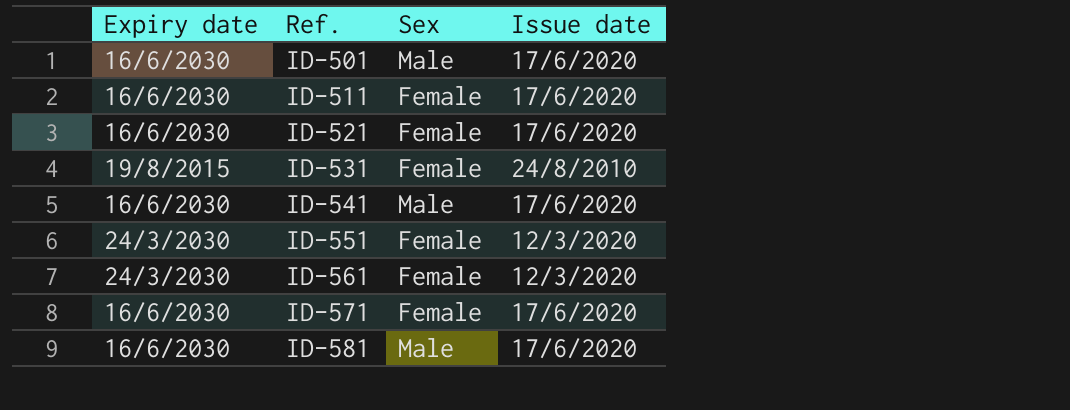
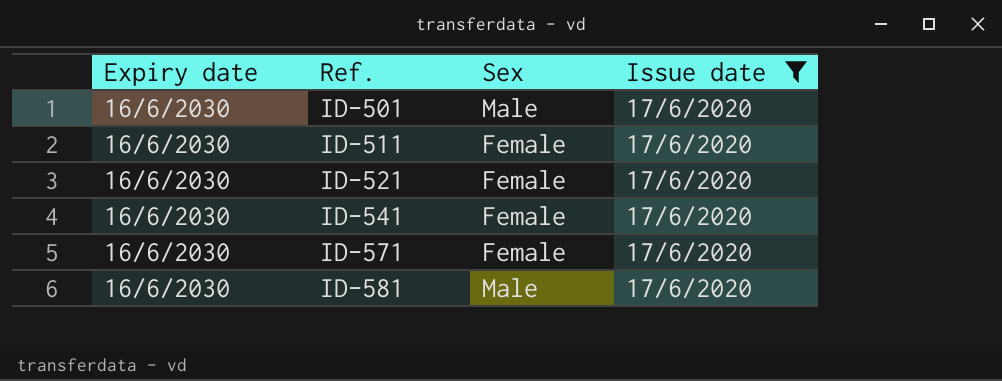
filter: none -> Issue date = 17/6/2020
ID-541 | Sex: Male -> Female

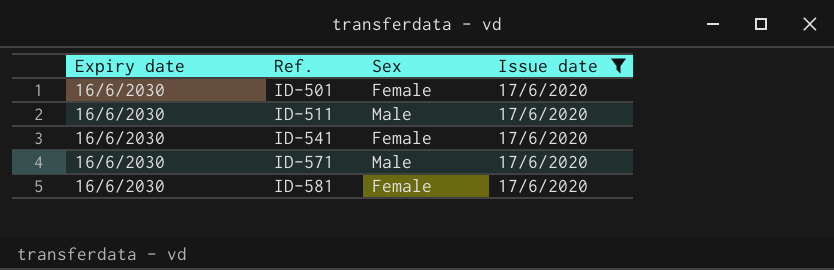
row ID-521: 16/6/2030 | Female | 17/6/2020 -> none
ID-501 | Sex: Male -> Female
ID-511 | Sex: Female -> Male
ID-571 | Sex: Female -> Male
ID-581 | Sex: Male -> Female

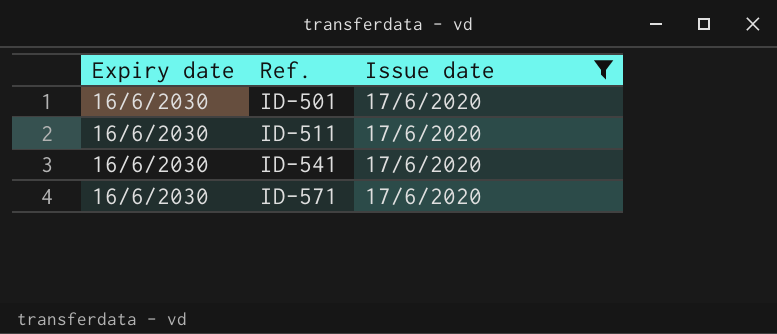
column Sex | position: 3 -> none
row ID-581: 16/6/2030 | Female | 17/6/2020 -> none

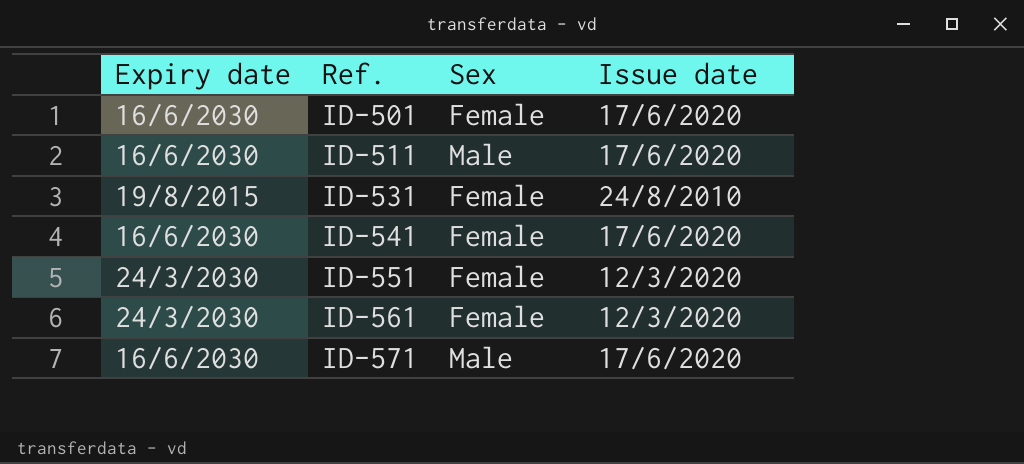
filter: Issue date = 17/6/2020 -> none
column Sex | position: none -> 3

